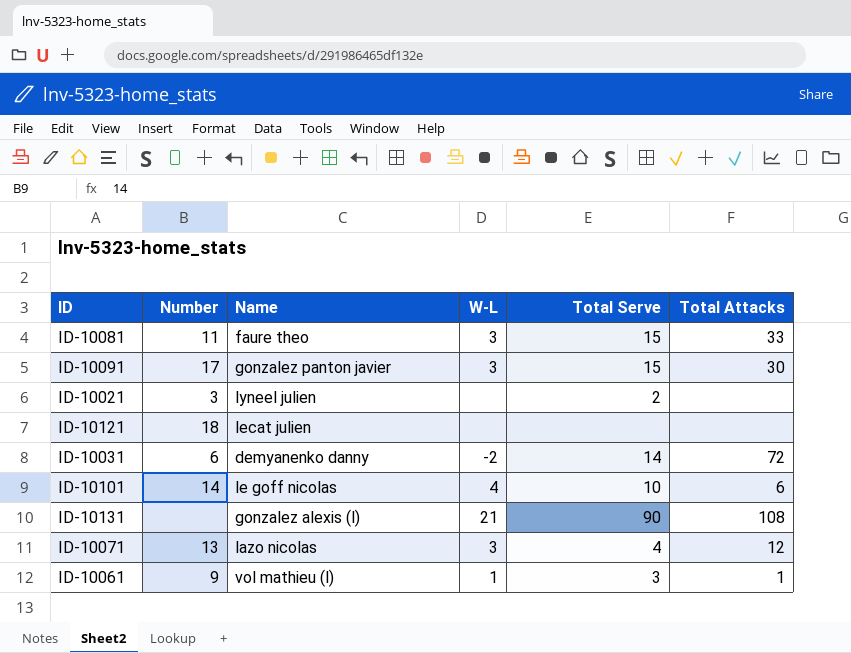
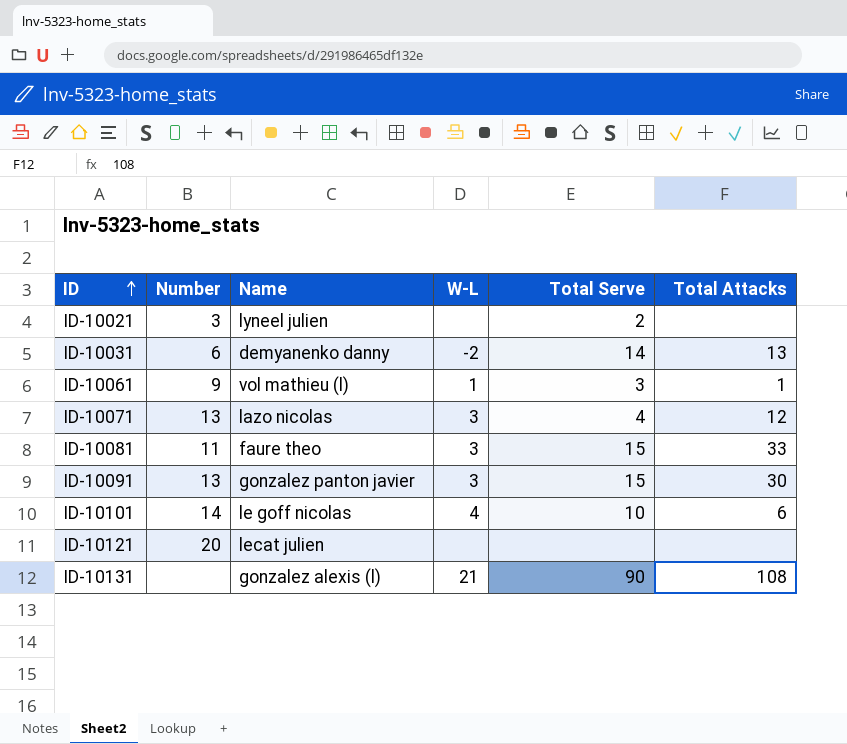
row order: none -> ID ascending
ID-10031 | Total Attacks: 72 -> 13
ID-10091 | Number: 17 -> 13
ID-10121 | Number: 18 -> 20

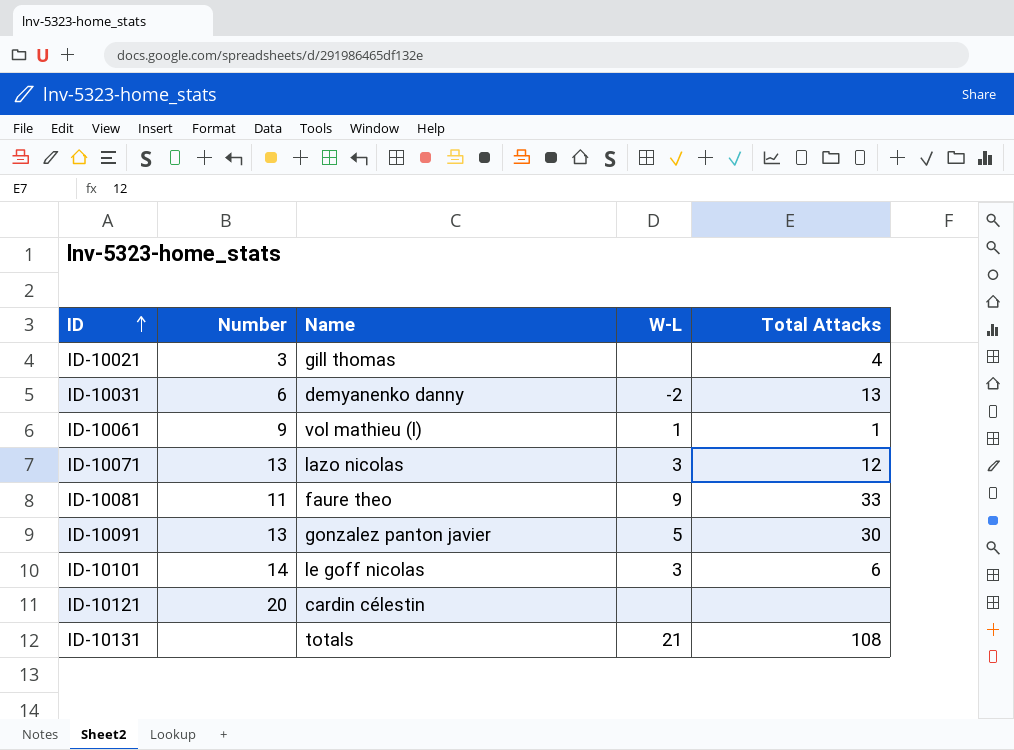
column Total Serve | position: 5 -> none
ID-10021 | Name: lyneel julien -> gill thomas
ID-10021 | Total Attacks: none -> 4
ID-10081 | W-L: 3 -> 9
ID-10091 | W-L: 3 -> 5
ID-10101 | W-L: 4 -> 3
ID-10121 | Name: lecat julien -> cardin célestin
ID-10131 | Name: gonzalez alexis (l) -> totals

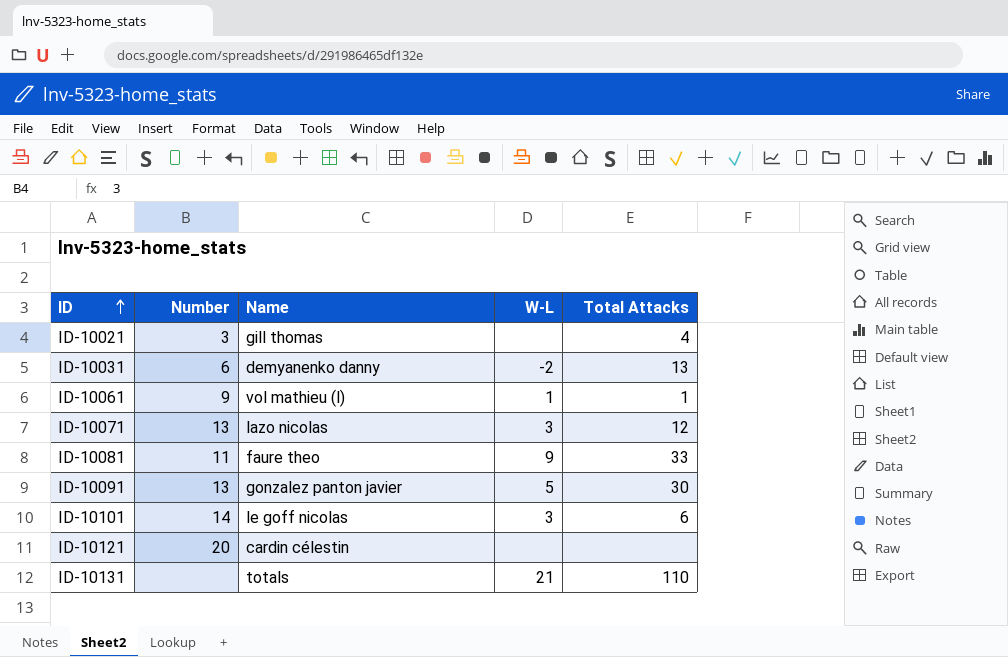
ID-10131 | Total Attacks: 108 -> 110

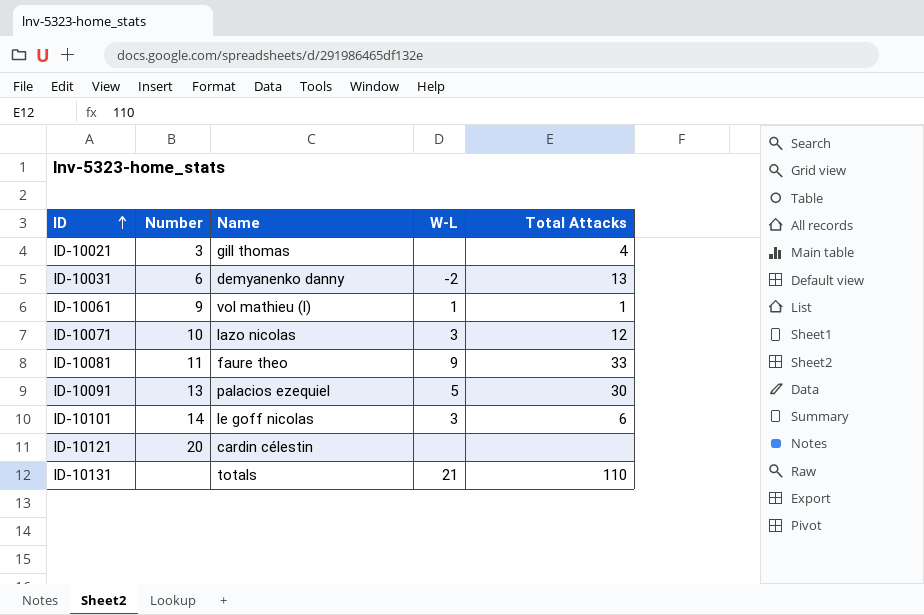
ID-10071 | Number: 13 -> 10
ID-10091 | Name: gonzalez panton javier -> palacios ezequiel

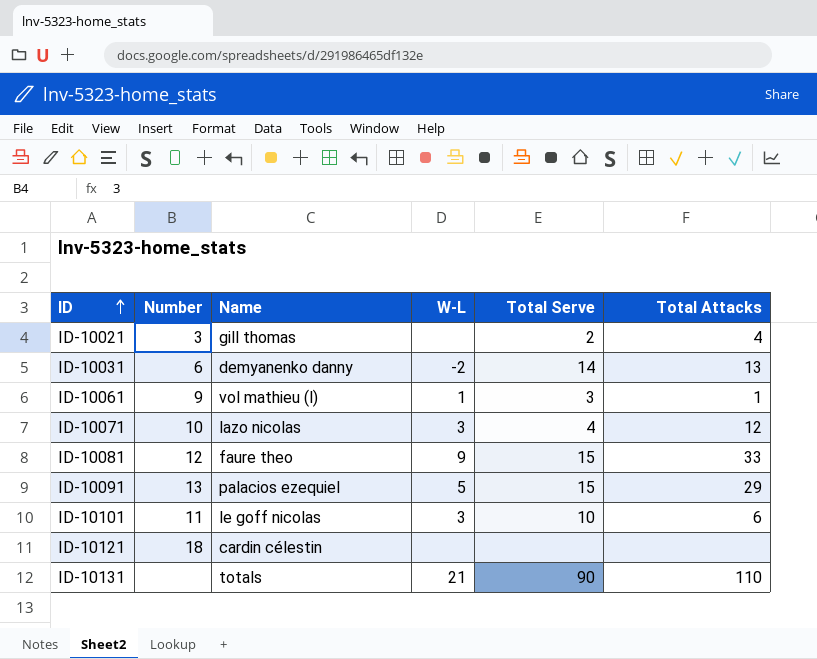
column Total Serve | position: none -> 5
ID-10081 | Number: 11 -> 12
ID-10091 | Total Attacks: 30 -> 29
ID-10101 | Number: 14 -> 11
ID-10121 | Number: 20 -> 18

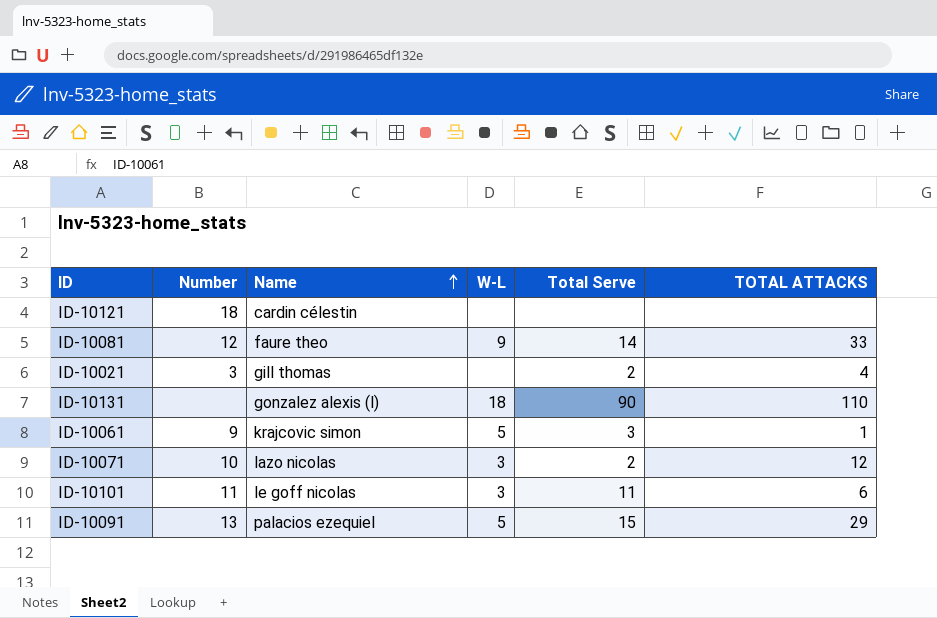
row order: ID ascending -> Name ascending
column name: Total Attacks -> TOTAL ATTACKS
row ID-10031: 6 | demyanenko danny | -2 | 14 | 13 -> none
ID-10081 | Total Serve: 15 -> 14
ID-10131 | Name: totals -> gonzalez alexis (l)
ID-10131 | W-L: 21 -> 18
ID-10061 | Name: vol mathieu (l) -> krajcovic simon
ID-10061 | W-L: 1 -> 5
ID-10071 | Total Serve: 4 -> 2
ID-10101 | Total Serve: 10 -> 11

